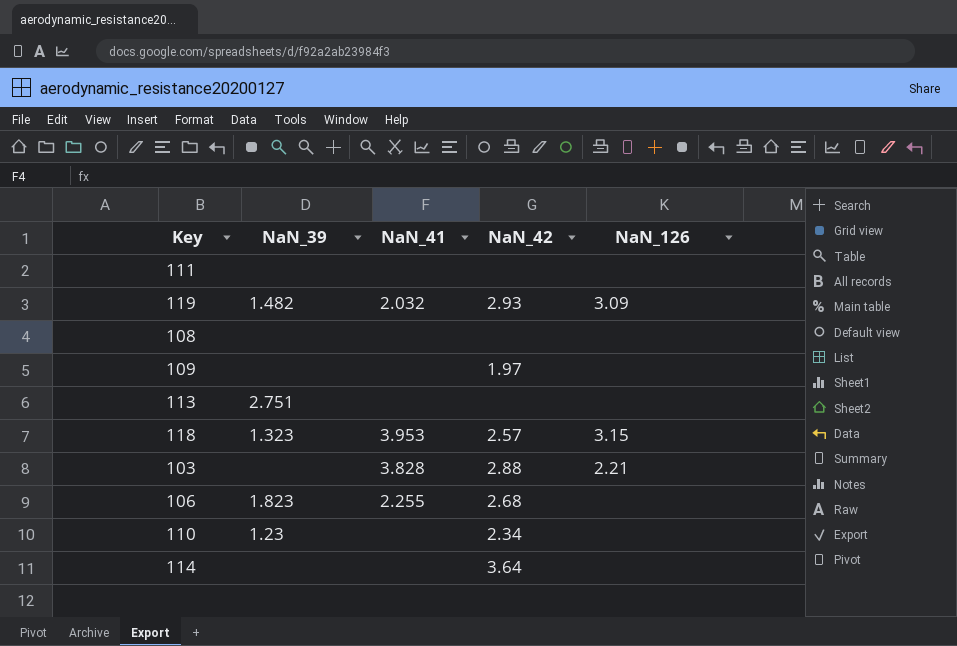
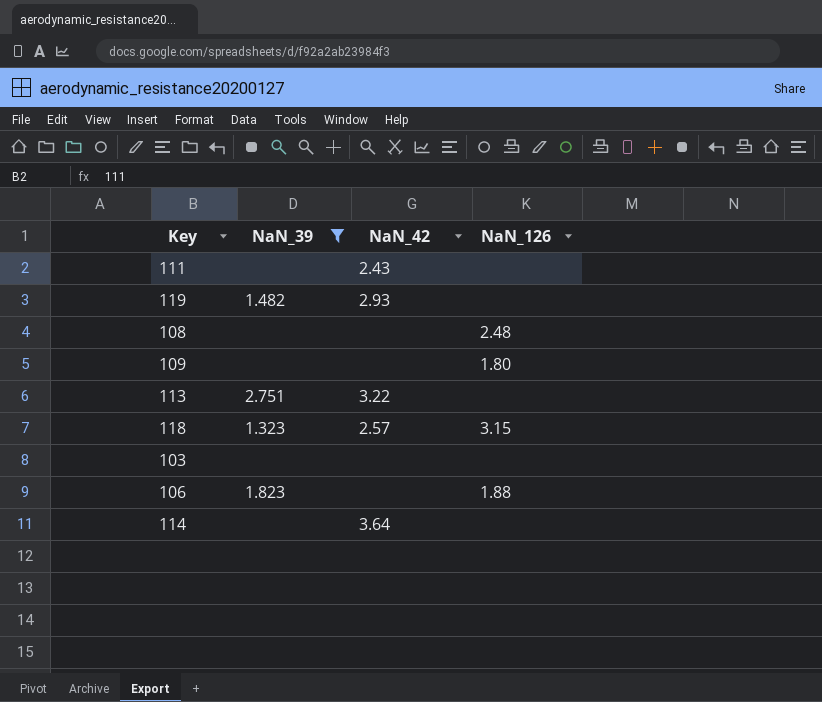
filter: none -> NaN_39 != 1.23
column NaN_41 | position: 3 -> none
111 | NaN_42: none -> 2.43
119 | NaN_126: 3.09 -> none
108 | NaN_126: none -> 2.48
109 | NaN_42: 1.97 -> none
109 | NaN_126: none -> 1.80
113 | NaN_42: none -> 3.22
103 | NaN_42: 2.88 -> none
103 | NaN_126: 2.21 -> none
106 | NaN_42: 2.68 -> none
106 | NaN_126: none -> 1.88

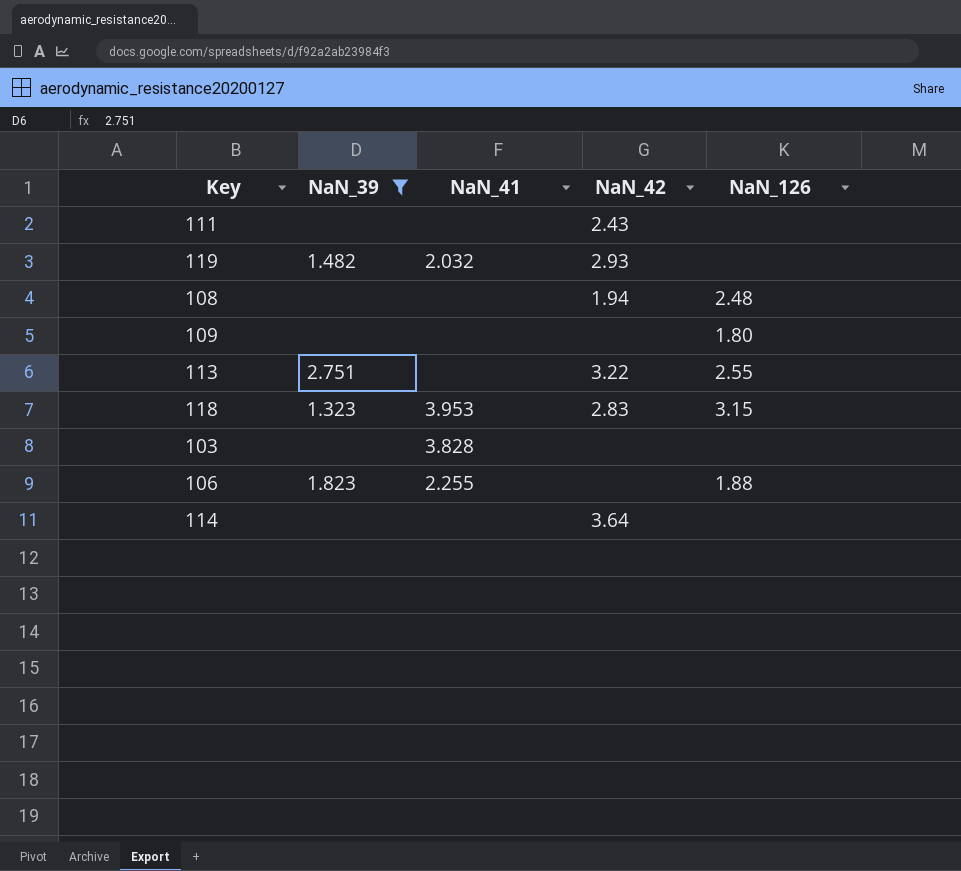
column NaN_41 | position: none -> 3
108 | NaN_42: none -> 1.94
113 | NaN_126: none -> 2.55
118 | NaN_42: 2.57 -> 2.83

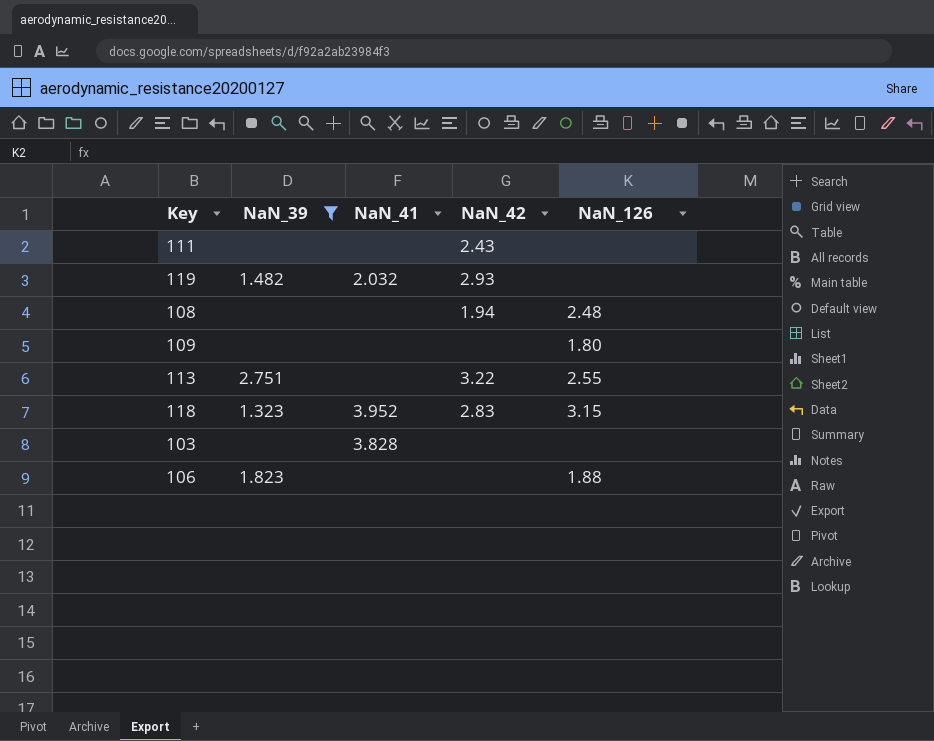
row 114: none | none | 3.64 | none -> none
118 | NaN_41: 3.953 -> 3.952
106 | NaN_41: 2.255 -> none

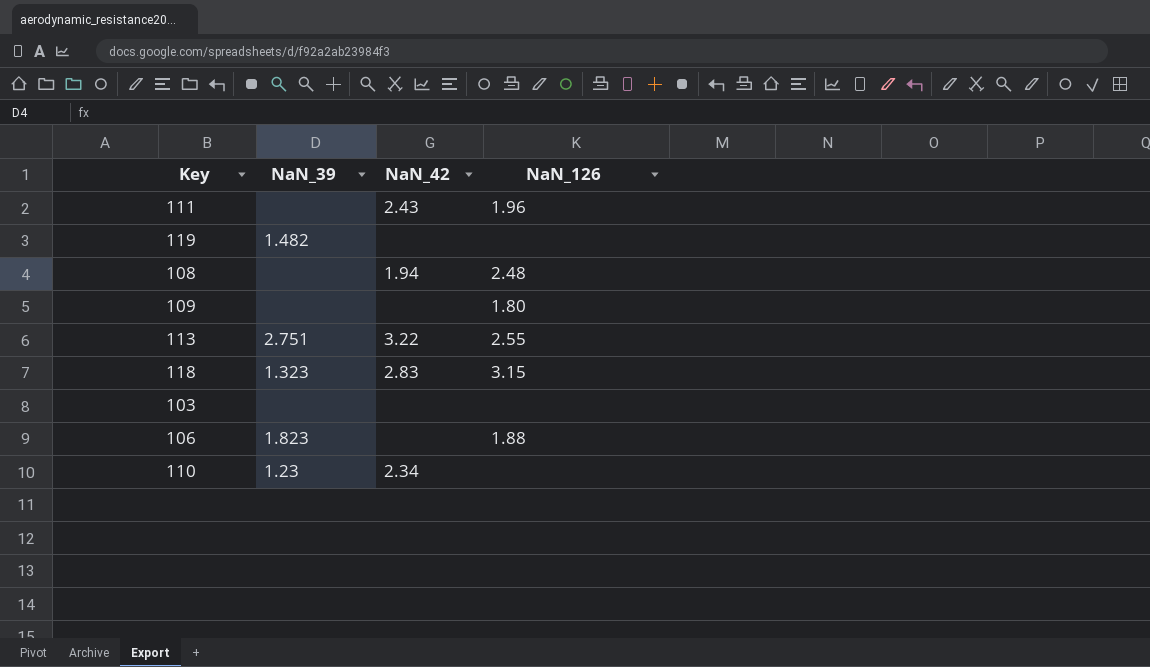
filter: NaN_39 != 1.23 -> none
column NaN_41 | position: 3 -> none
111 | NaN_126: none -> 1.96
119 | NaN_42: 2.93 -> none

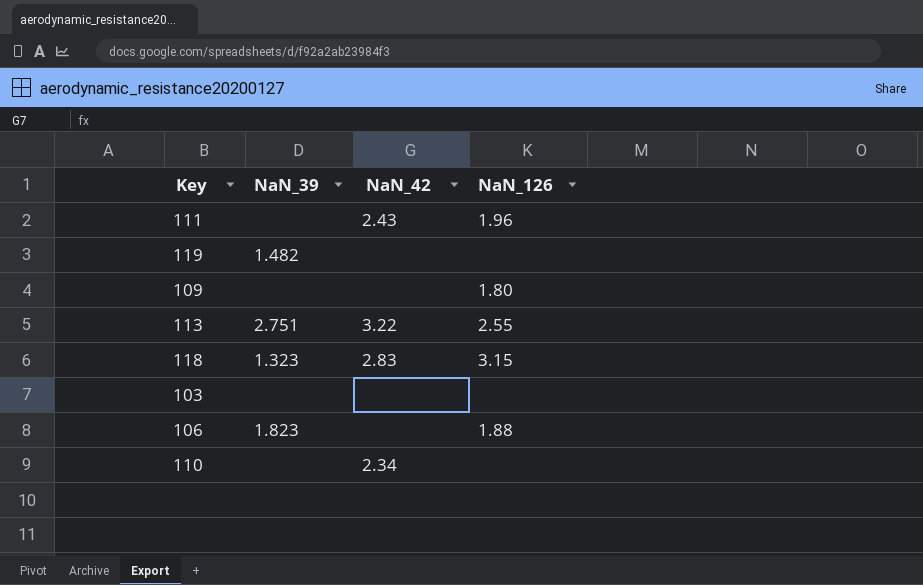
row 108: none | 1.94 | 2.48 -> none
110 | NaN_39: 1.23 -> none

